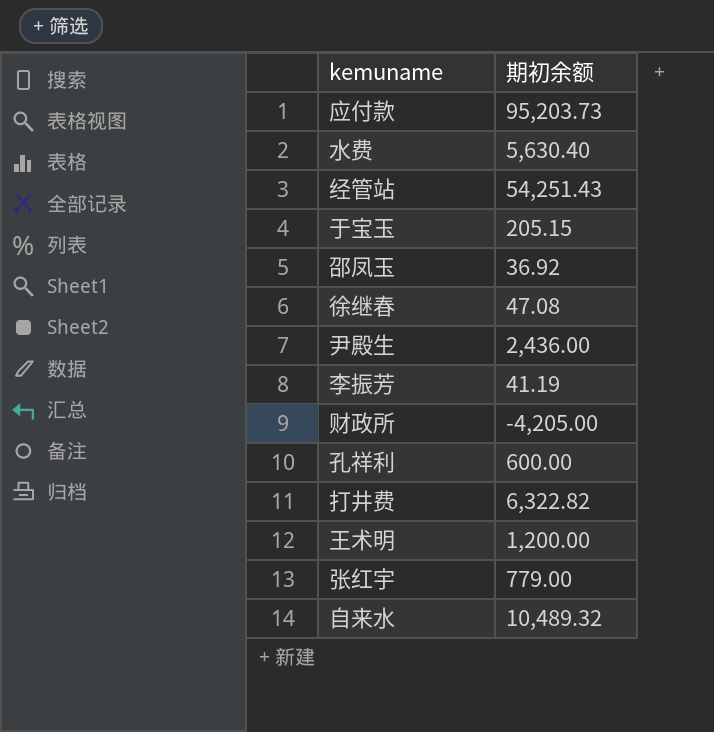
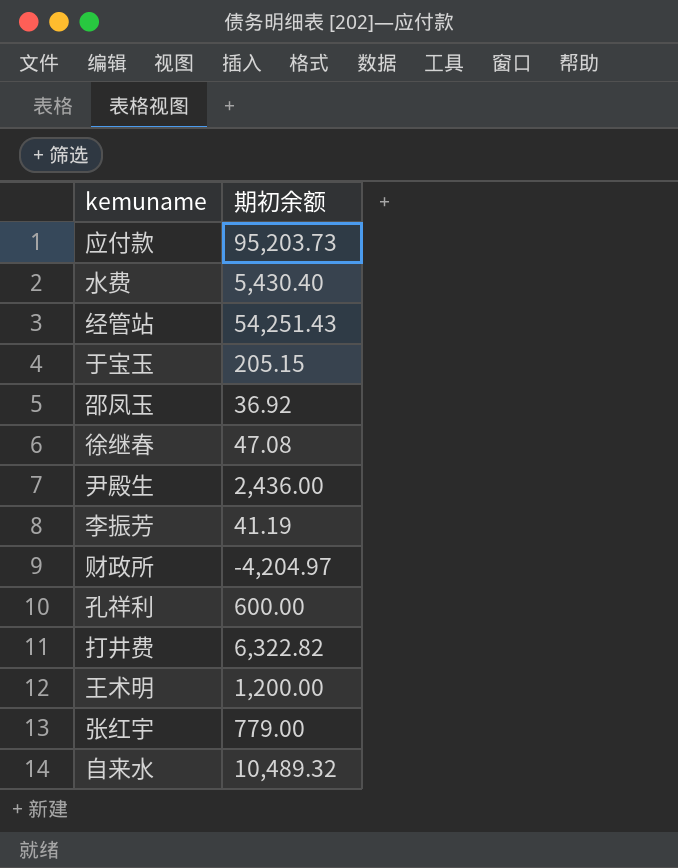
水费 | 期初余额: 5,630.40 -> 5,430.40
财政所 | 期初余额: -4,205.00 -> -4,204.97

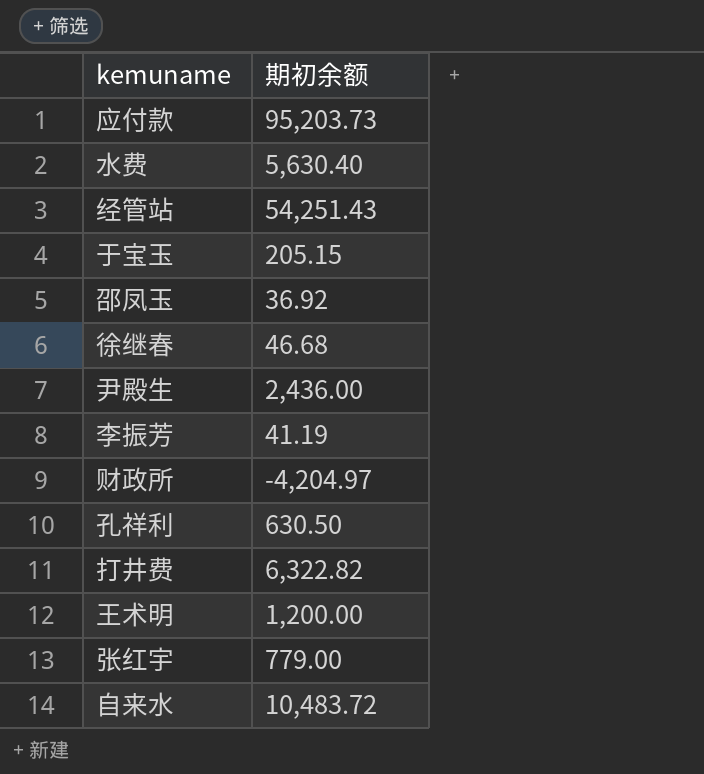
水费 | 期初余额: 5,430.40 -> 5,630.40
徐继春 | 期初余额: 47.08 -> 46.68
孔祥利 | 期初余额: 600.00 -> 630.50
自来水 | 期初余额: 10,489.32 -> 10,483.72

